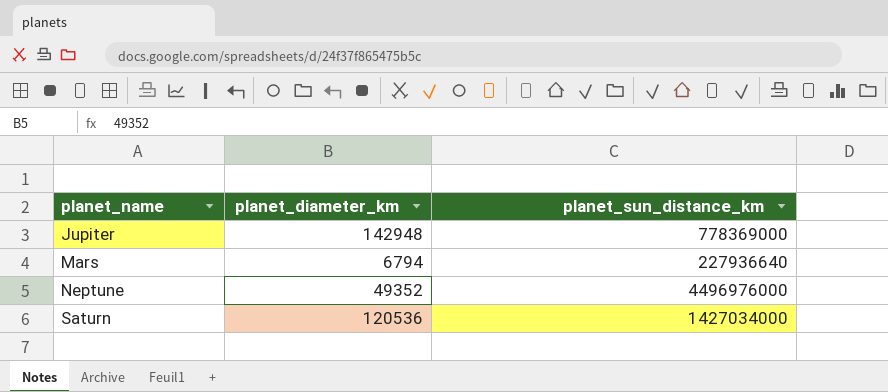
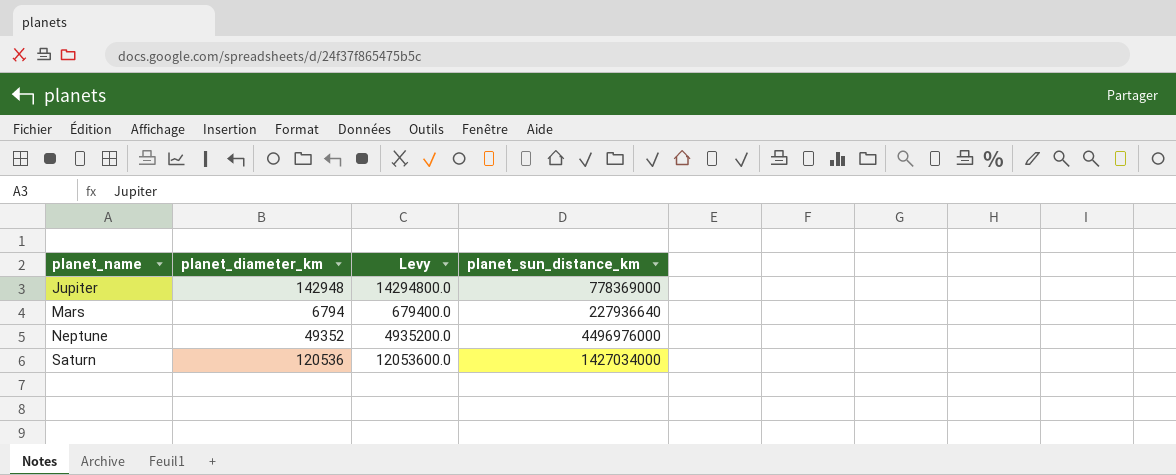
column Levy | formula: none -> [planet_diameter_km] * 100

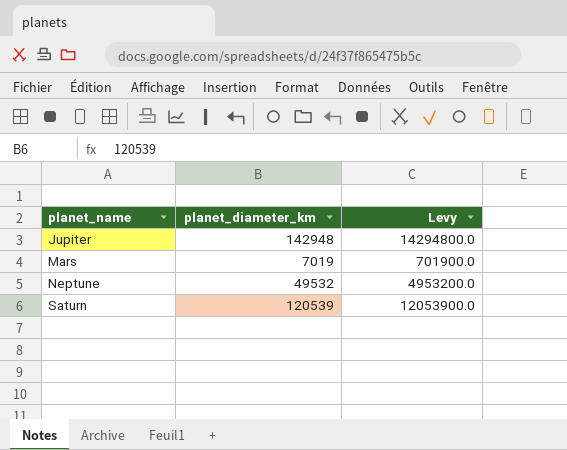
column planet_sun_distance_km | position: 4 -> none
Mars | planet_diameter_km: 6794 -> 7019
Mars | Levy: 679400.0 -> 701900.0
Neptune | planet_diameter_km: 49352 -> 49532
Neptune | Levy: 4935200.0 -> 4953200.0
Saturn | planet_diameter_km: 120536 -> 120539
Saturn | Levy: 12053600.0 -> 12053900.0

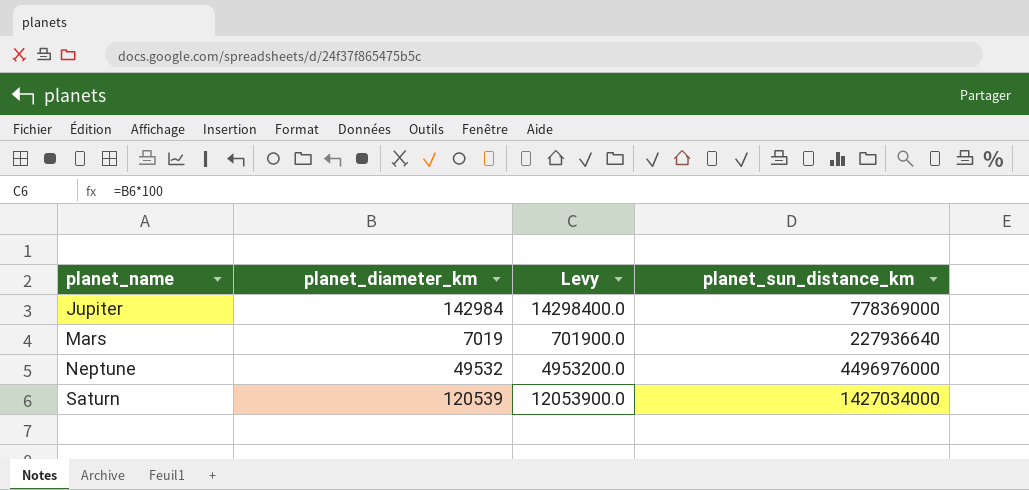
column planet_sun_distance_km | position: none -> 4
Jupiter | planet_diameter_km: 142948 -> 142984
Jupiter | Levy: 14294800.0 -> 14298400.0

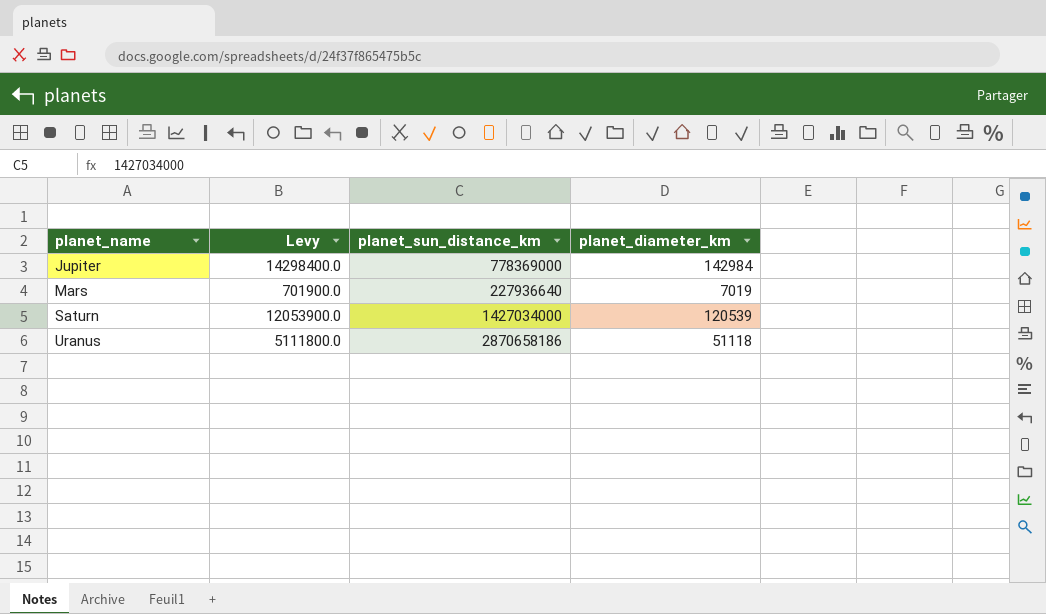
column planet_diameter_km | position: 2 -> 4
row Neptune: 49532 | 4953200.0 | 4496976000 -> none
row Uranus: none -> 5111800.0 | 2870658186 | 51118

